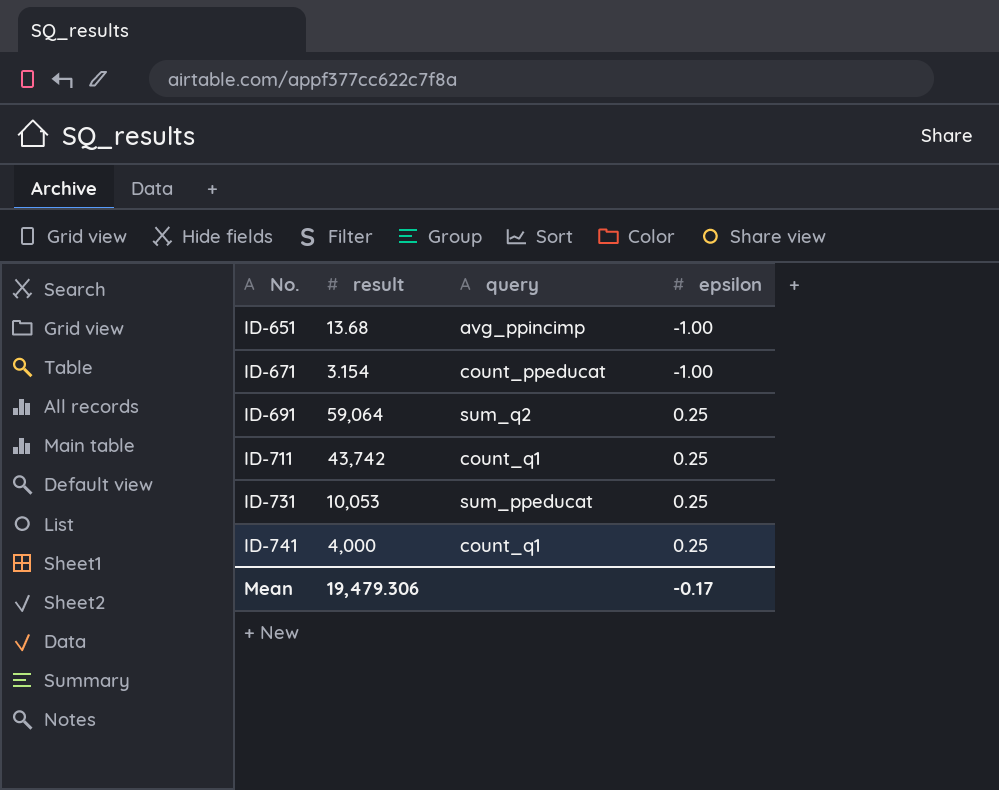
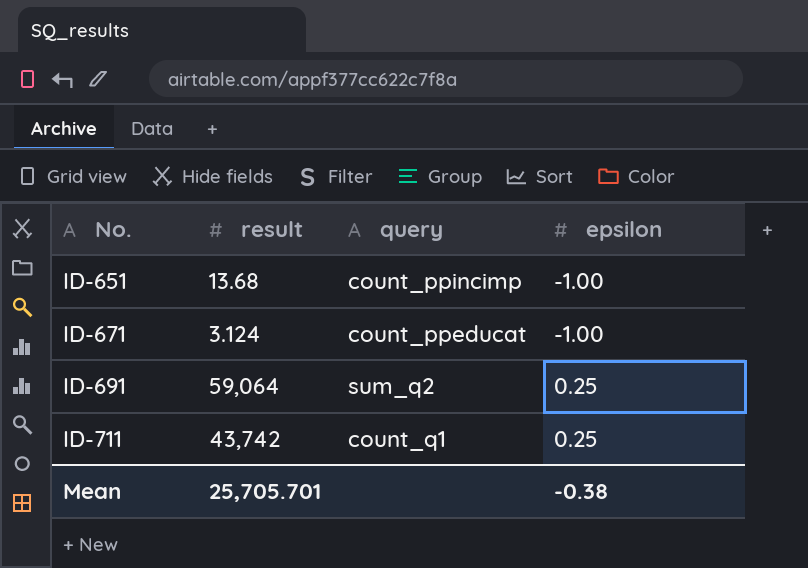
row ID-731: 10,053 | sum_ppeducat | 0.25 -> none
row ID-741: 4,000 | count_q1 | 0.25 -> none
ID-651 | query: avg_ppincimp -> count_ppincimp
ID-671 | result: 3.154 -> 3.124
Mean | result: 19,479.306 -> 25,705.701
Mean | epsilon: -0.17 -> -0.38

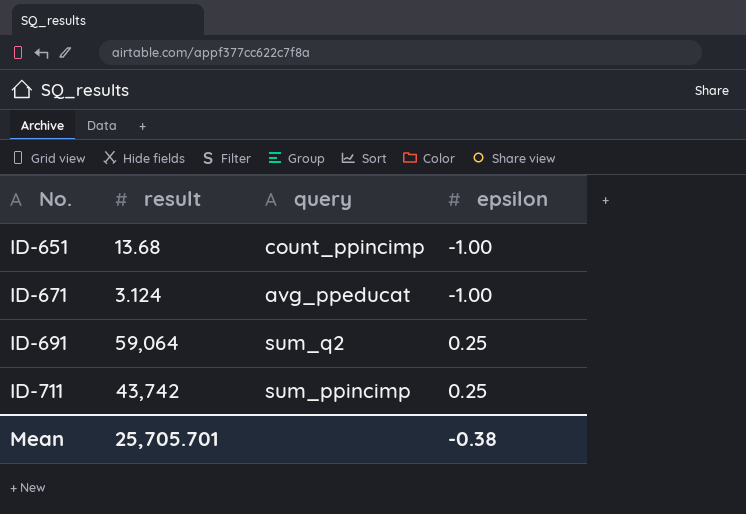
ID-671 | query: count_ppeducat -> avg_ppeducat
ID-711 | query: count_q1 -> sum_ppincimp

